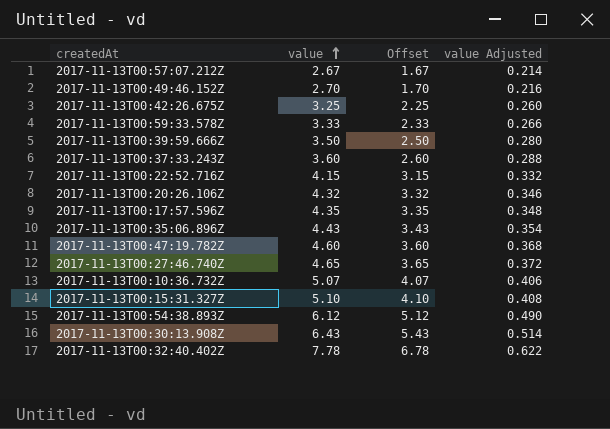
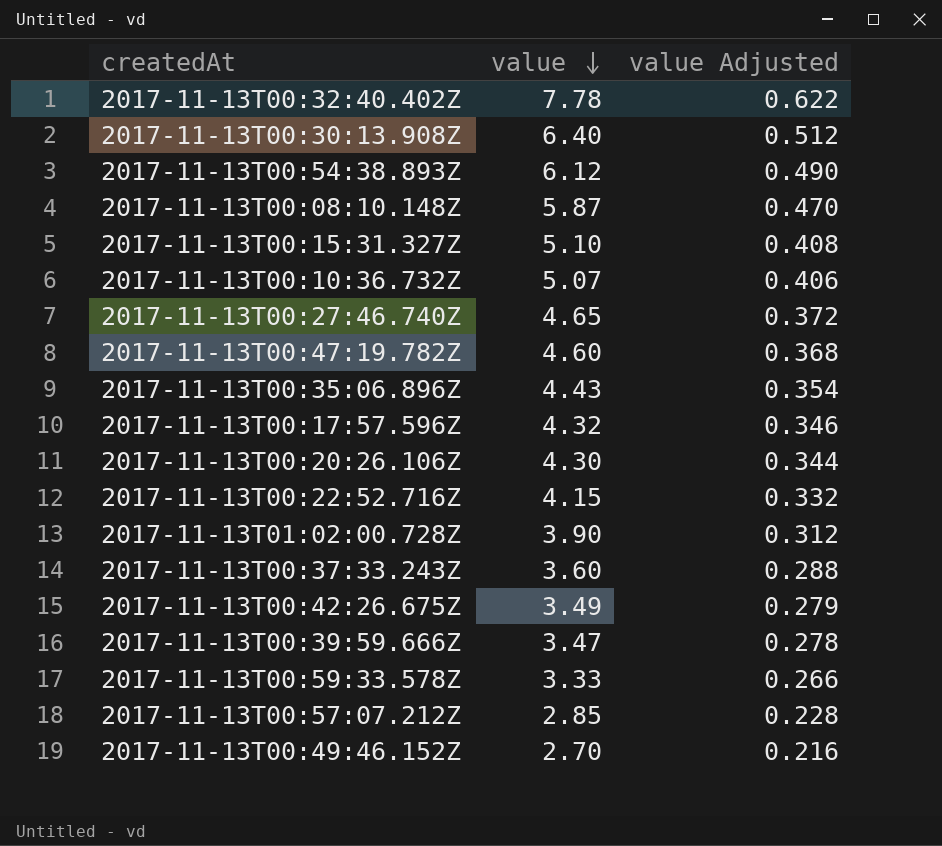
row order: value ascending -> value descending
column Offset | formula: [value] - 1 -> none
2017-11-13T00:30:13.908Z | value: 6.43 -> 6.40
2017-11-13T00:30:13.908Z | value Adjusted: 0.514 -> 0.512
row 2017-11-13T00:08:10.148Z: none -> 5.87 | 0.470
2017-11-13T00:17:57.596Z | value: 4.35 -> 4.32
2017-11-13T00:17:57.596Z | value Adjusted: 0.348 -> 0.346
2017-11-13T00:20:26.106Z | value: 4.32 -> 4.30
2017-11-13T00:20:26.106Z | value Adjusted: 0.346 -> 0.344
row 2017-11-13T01:02:00.728Z: none -> 3.90 | 0.312
2017-11-13T00:42:26.675Z | value: 3.25 -> 3.49
2017-11-13T00:42:26.675Z | value Adjusted: 0.260 -> 0.279
2017-11-13T00:39:59.666Z | value: 3.50 -> 3.47
2017-11-13T00:39:59.666Z | value Adjusted: 0.280 -> 0.278
2017-11-13T00:57:07.212Z | value: 2.67 -> 2.85
2017-11-13T00:57:07.212Z | value Adjusted: 0.214 -> 0.228

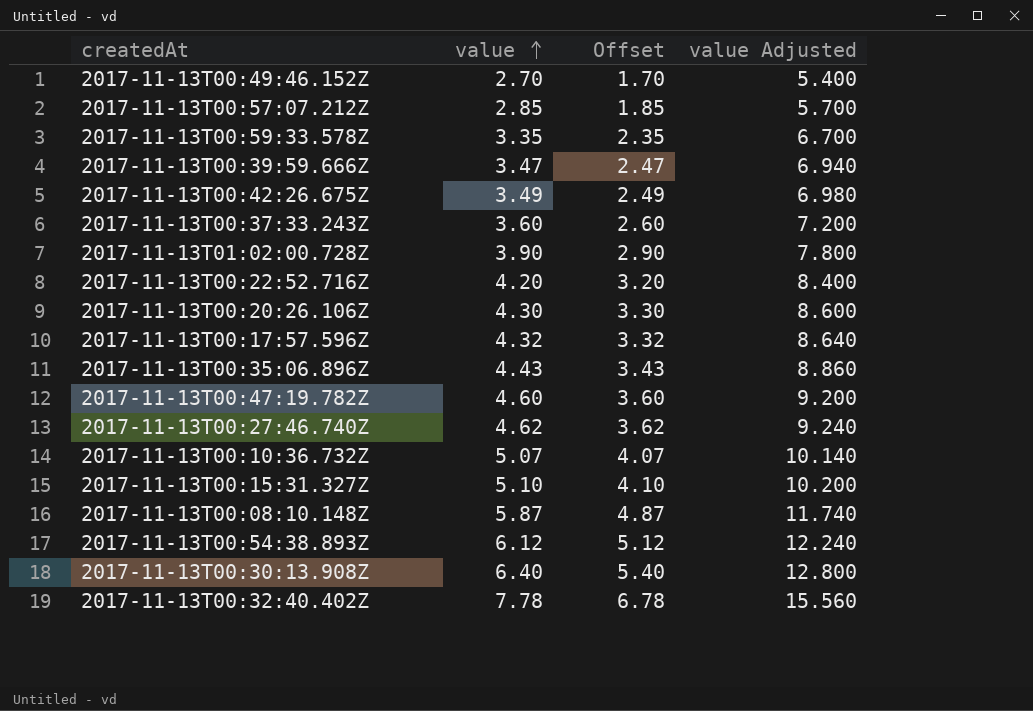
row order: value descending -> value ascending
column Offset | formula: none -> [value] - 1
column value Adjusted | formula: [value] * 0.08 -> [value] * 2
2017-11-13T00:59:33.578Z | value: 3.33 -> 3.35
2017-11-13T00:22:52.716Z | value: 4.15 -> 4.20
2017-11-13T00:27:46.740Z | value: 4.65 -> 4.62

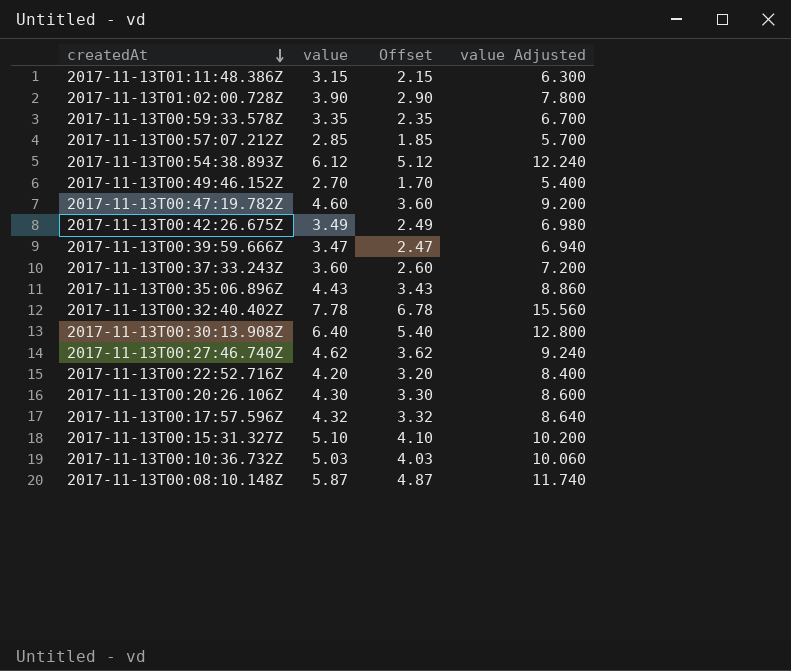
row order: value ascending -> createdAt descending
row 2017-11-13T01:11:48.386Z: none -> 3.15 | 2.15 | 6.300
2017-11-13T00:10:36.732Z | value: 5.07 -> 5.03
2017-11-13T00:10:36.732Z | Offset: 4.07 -> 4.03
2017-11-13T00:10:36.732Z | value Adjusted: 10.140 -> 10.060

